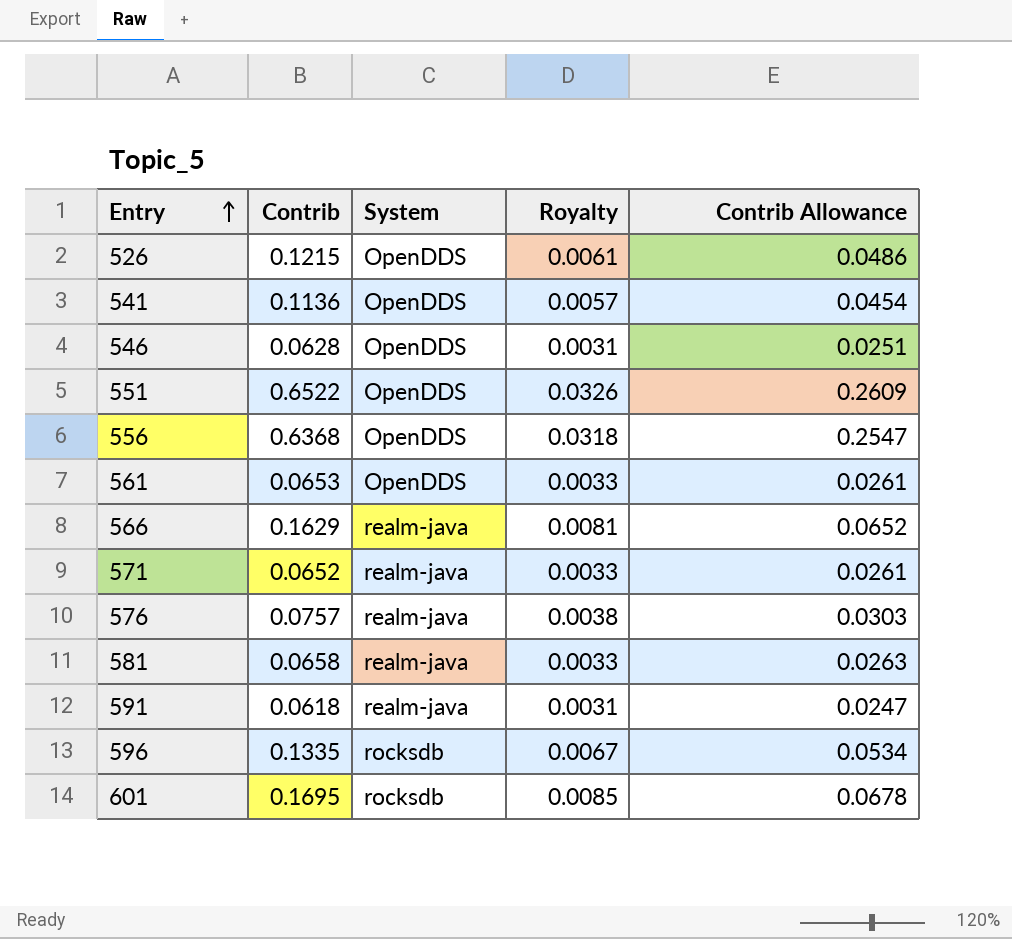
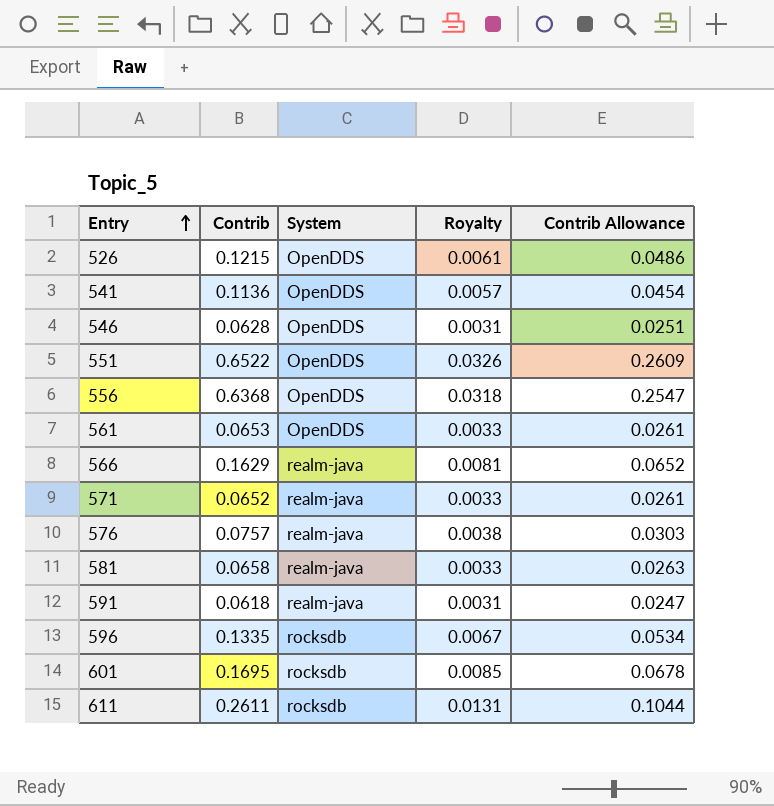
row 611: none -> 0.2611 | rocksdb | 0.0131 | 0.1044

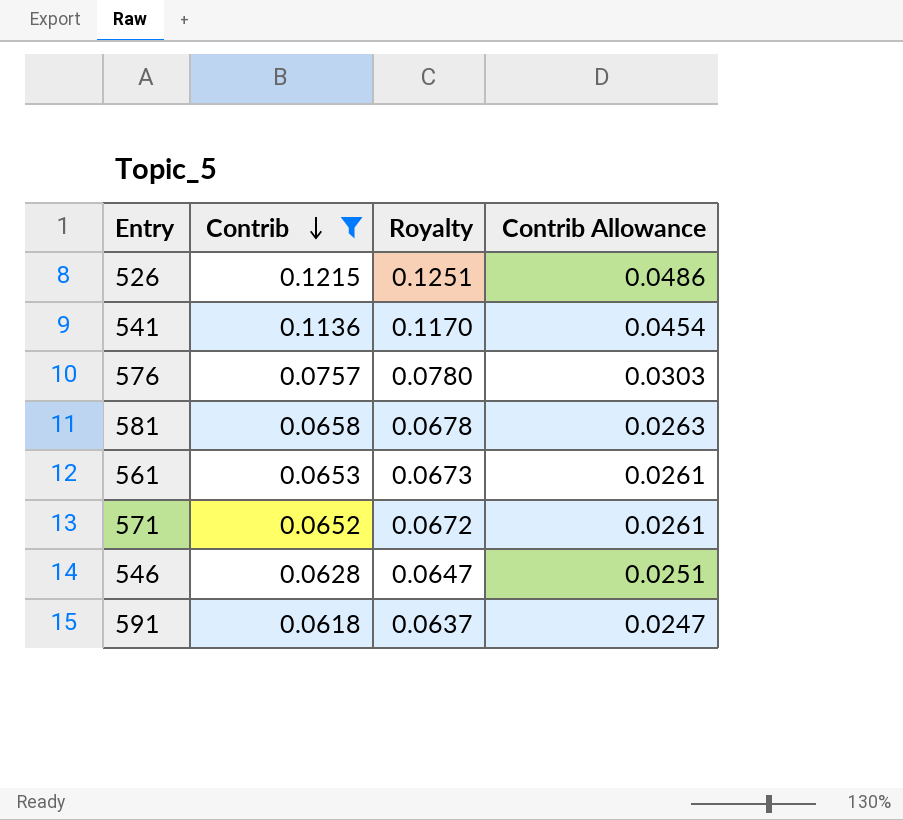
filter: none -> Contrib <= 0.1215
row order: Entry ascending -> Contrib descending
column System | position: 3 -> none
column Royalty | formula: [Contrib] * 0.05 -> [Contrib] * 1.03

